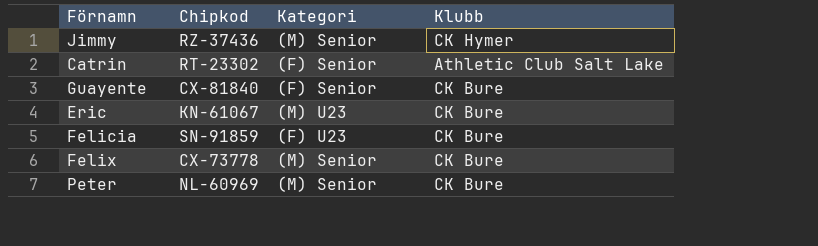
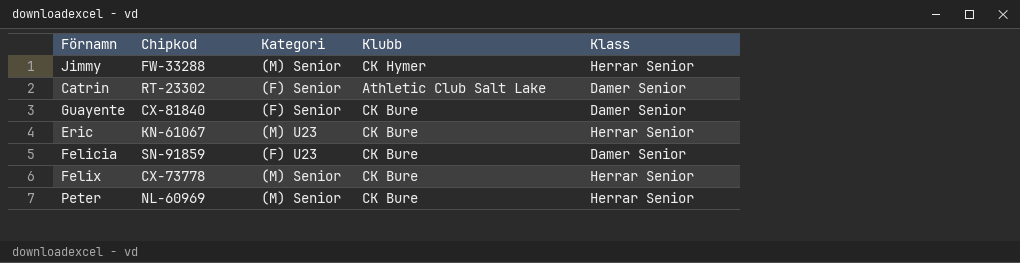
column Klass | position: none -> 5
Jimmy | Chipkod: RZ-37436 -> FW-33288

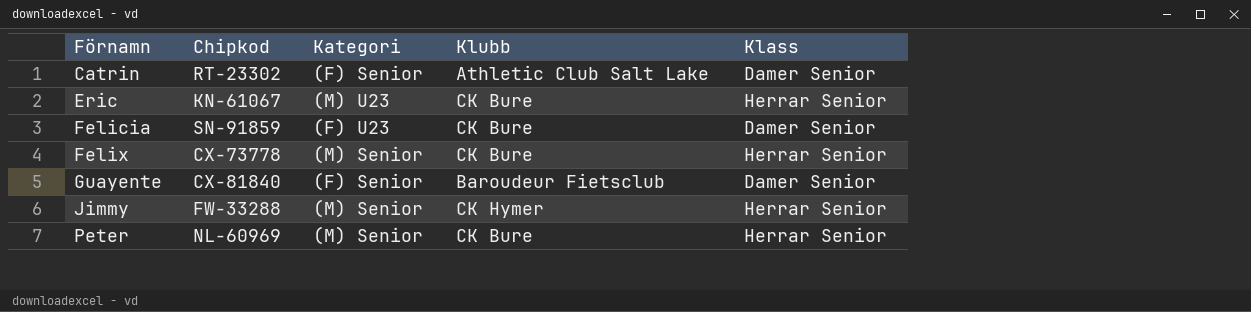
row order: none -> Förnamn ascending
Guayente | Klubb: CK Bure -> Baroudeur Fietsclub

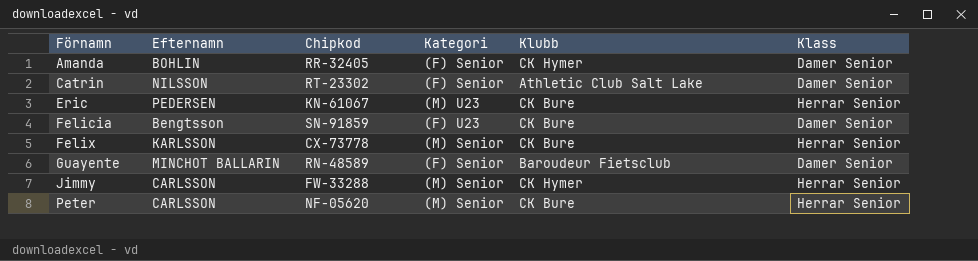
column Efternamn | position: none -> 2
row Amanda: none -> BOHLIN | RR-32405 | (F) Senior | CK Hymer | Damer Senior
Guayente | Chipkod: CX-81840 -> RN-48589
Peter | Chipkod: NL-60969 -> NF-05620

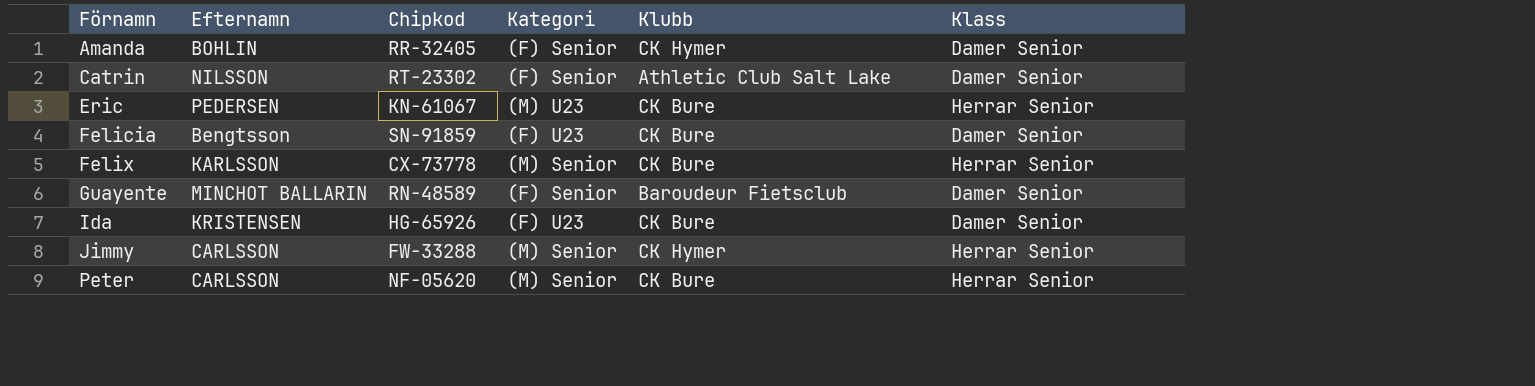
row Ida: none -> KRISTENSEN | HG-65926 | (F) U23 | CK Bure | Damer Senior

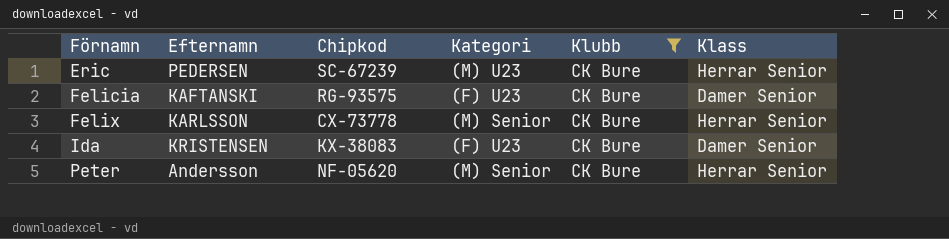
filter: none -> Klubb = CK Bure
Eric | Chipkod: KN-61067 -> SC-67239
Felicia | Efternamn: Bengtsson -> KAFTANSKI
Felicia | Chipkod: SN-91859 -> RG-93575
Ida | Chipkod: HG-65926 -> KX-38083
Peter | Efternamn: CARLSSON -> Andersson

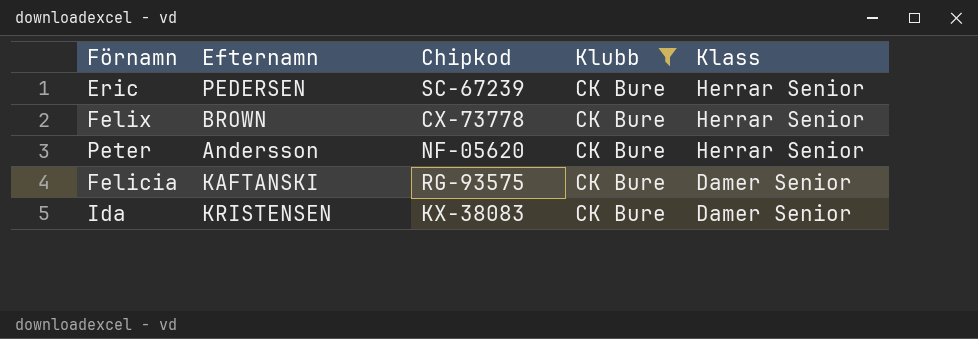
row order: Förnamn ascending -> Klass descending
column Kategori | position: 4 -> none
Felix | Efternamn: KARLSSON -> BROWN

